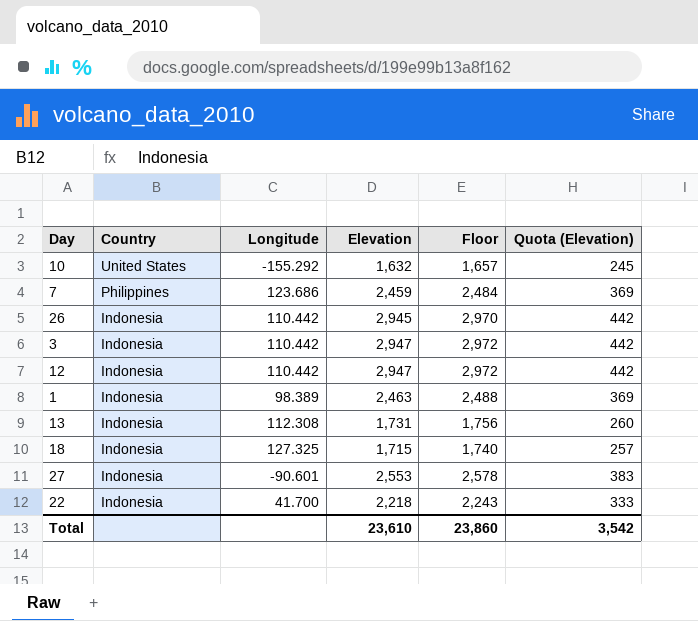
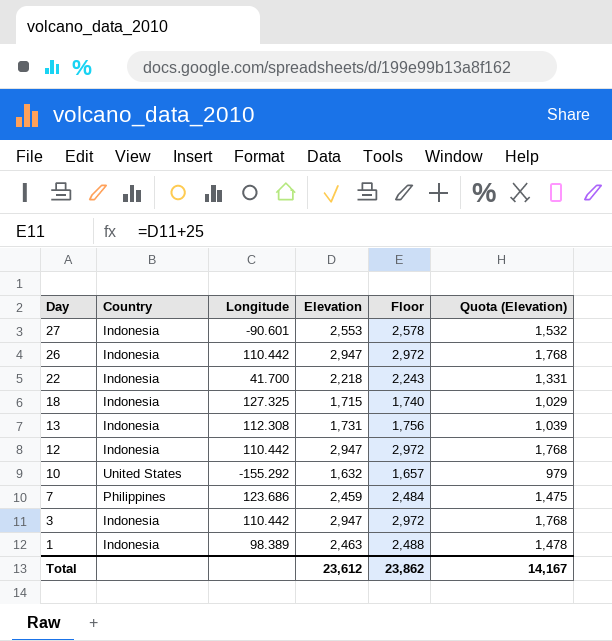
row order: Country descending -> Day descending
column Quota (Elevation) | formula: [Elevation] * 0.15 -> [Elevation] * 0.6
26 | Elevation: 2,945 -> 2,947
26 | Floor: 2,970 -> 2,972
Total | Elevation: 23,610 -> 23,612
Total | Floor: 23,860 -> 23,862
Total | Quota (Elevation): 3,542 -> 14,167

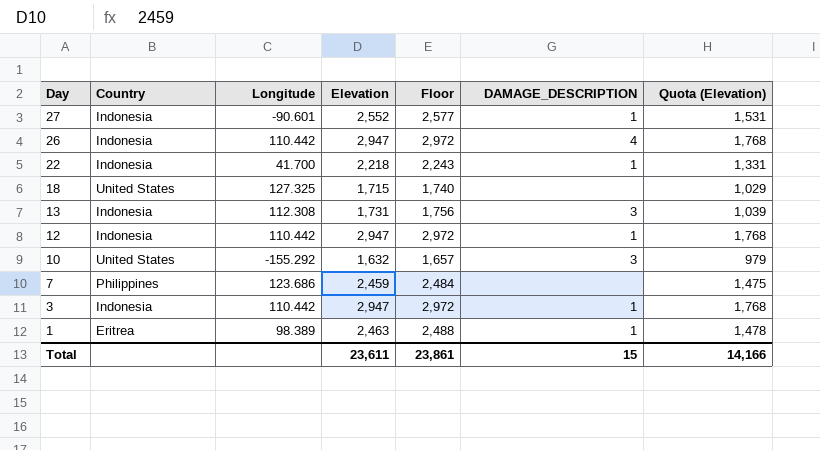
column DAMAGE_DESCRIPTION | position: none -> 6
27 | Elevation: 2,553 -> 2,552
27 | Floor: 2,578 -> 2,577
27 | Quota (Elevation): 1,532 -> 1,531
18 | Country: Indonesia -> United States
1 | Country: Indonesia -> Eritrea
Total | Elevation: 23,612 -> 23,611
Total | Floor: 23,862 -> 23,861
Total | Quota (Elevation): 14,167 -> 14,166

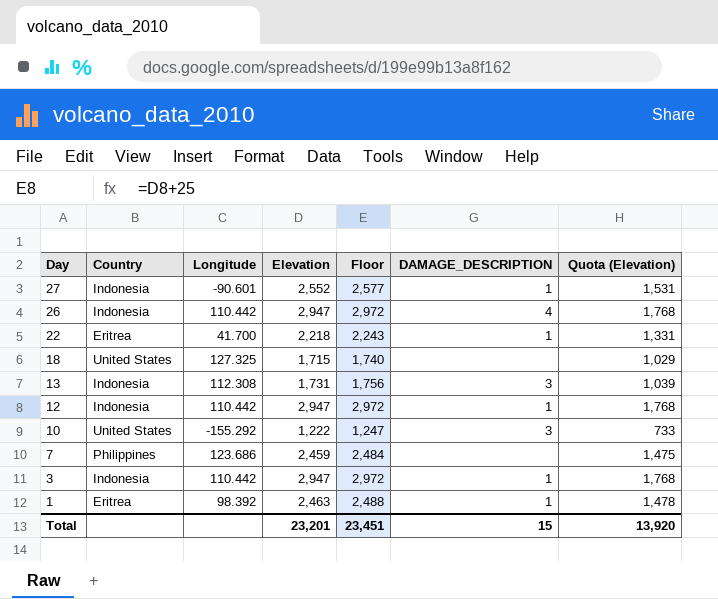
22 | Country: Indonesia -> Eritrea
10 | Elevation: 1,632 -> 1,222
10 | Floor: 1,657 -> 1,247
10 | Quota (Elevation): 979 -> 733
1 | Longitude: 98.389 -> 98.392
Total | Elevation: 23,611 -> 23,201
Total | Floor: 23,861 -> 23,451
Total | Quota (Elevation): 14,166 -> 13,920

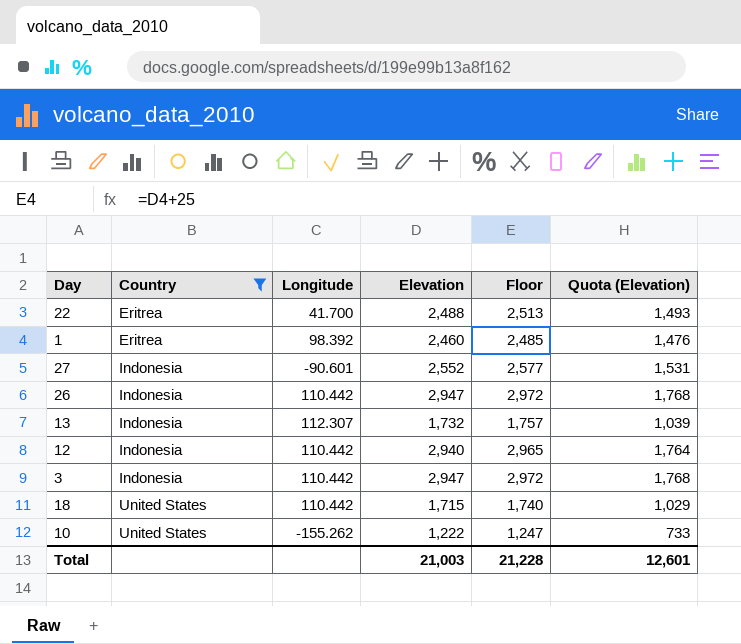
filter: none -> Country != Philippines
row order: Day descending -> Country ascending
column DAMAGE_DESCRIPTION | position: 6 -> none
22 | Elevation: 2,218 -> 2,488
22 | Floor: 2,243 -> 2,513
22 | Quota (Elevation): 1,331 -> 1,493
1 | Elevation: 2,463 -> 2,460
1 | Floor: 2,488 -> 2,485
1 | Quota (Elevation): 1,478 -> 1,476
13 | Longitude: 112.308 -> 112.307
13 | Elevation: 1,731 -> 1,732
13 | Floor: 1,756 -> 1,757
12 | Elevation: 2,947 -> 2,940
12 | Floor: 2,972 -> 2,965
12 | Quota (Elevation): 1,768 -> 1,764
18 | Longitude: 127.325 -> 110.442
10 | Longitude: -155.292 -> -155.262
Total | Elevation: 23,201 -> 21,003
Total | Floor: 23,451 -> 21,228
Total | Quota (Elevation): 13,920 -> 12,601

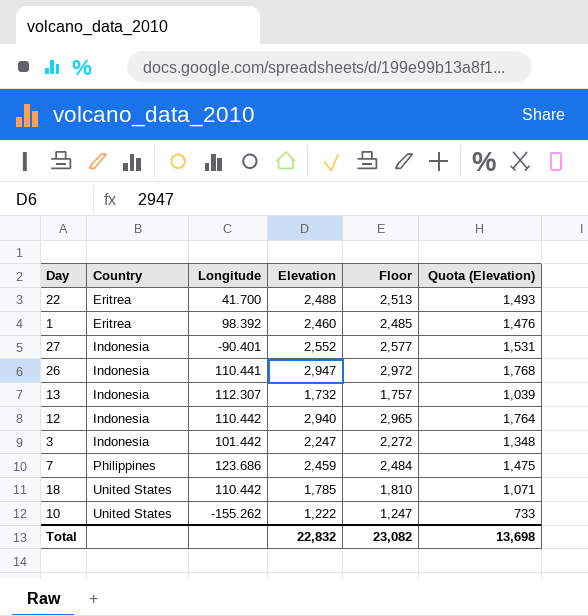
filter: Country != Philippines -> none
27 | Longitude: -90.601 -> -90.401
26 | Longitude: 110.442 -> 110.441
3 | Longitude: 110.442 -> 101.442
3 | Elevation: 2,947 -> 2,247
3 | Floor: 2,972 -> 2,272
3 | Quota (Elevation): 1,768 -> 1,348
18 | Elevation: 1,715 -> 1,785
18 | Floor: 1,740 -> 1,810
18 | Quota (Elevation): 1,029 -> 1,071
Total | Elevation: 21,003 -> 22,832
Total | Floor: 21,228 -> 23,082
Total | Quota (Elevation): 12,601 -> 13,698

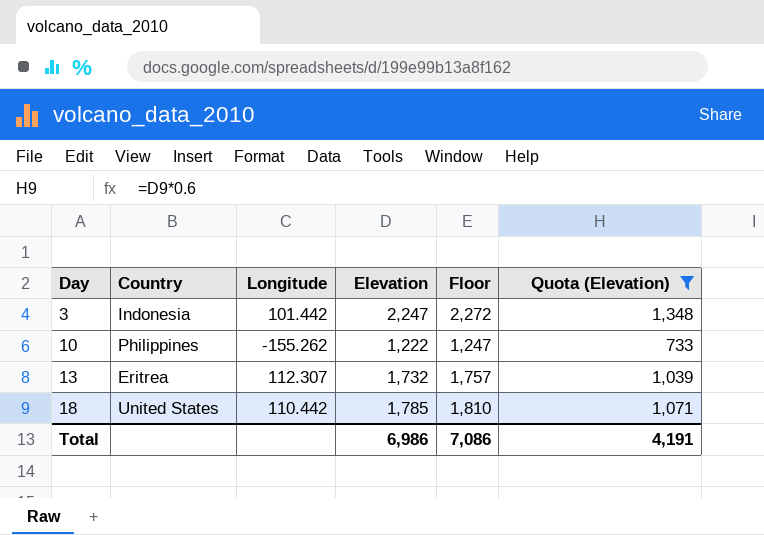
filter: none -> Quota (Elevation) <= 1,348
row order: Country ascending -> Day ascending
10 | Country: United States -> Philippines
13 | Country: Indonesia -> Eritrea
Total | Elevation: 22,832 -> 6,986
Total | Floor: 23,082 -> 7,086
Total | Quota (Elevation): 13,698 -> 4,191

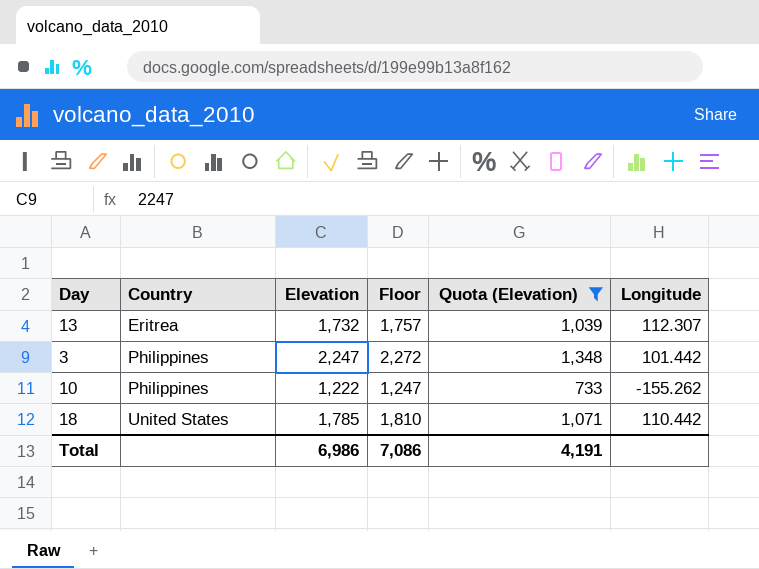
row order: Day ascending -> Country ascending
column Longitude | position: 3 -> 6
3 | Country: Indonesia -> Philippines

